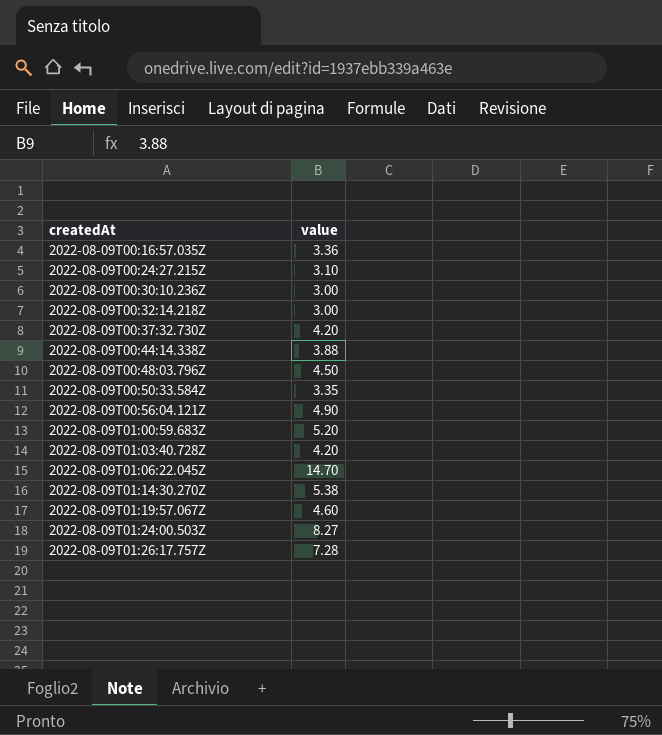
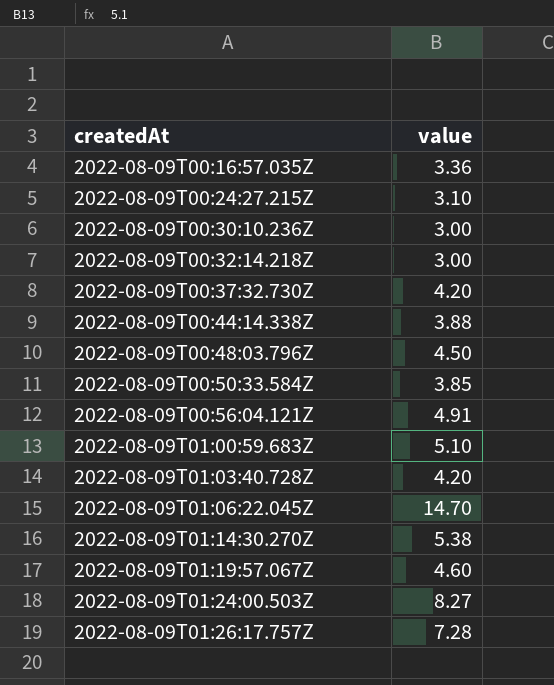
2022-08-09T00:50:33.584Z | value: 3.35 -> 3.85
2022-08-09T00:56:04.121Z | value: 4.90 -> 4.91
2022-08-09T01:00:59.683Z | value: 5.20 -> 5.10

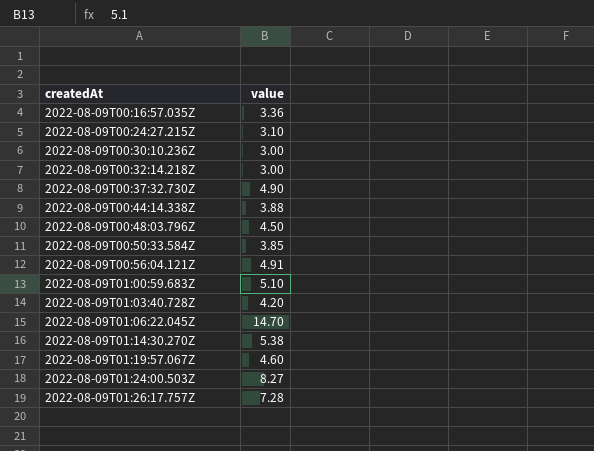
2022-08-09T00:37:32.730Z | value: 4.20 -> 4.90

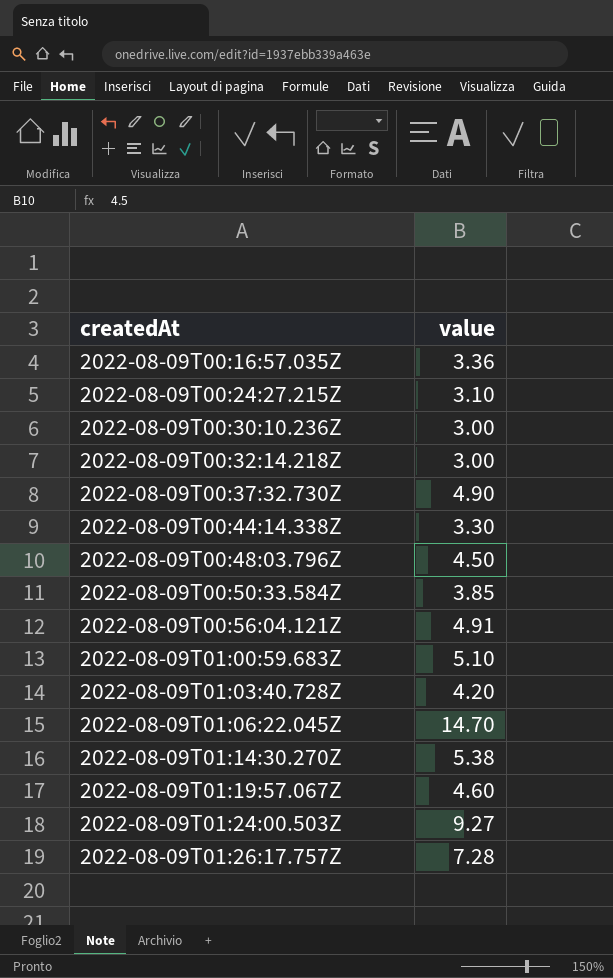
2022-08-09T00:44:14.338Z | value: 3.88 -> 3.30
2022-08-09T01:24:00.503Z | value: 8.27 -> 9.27

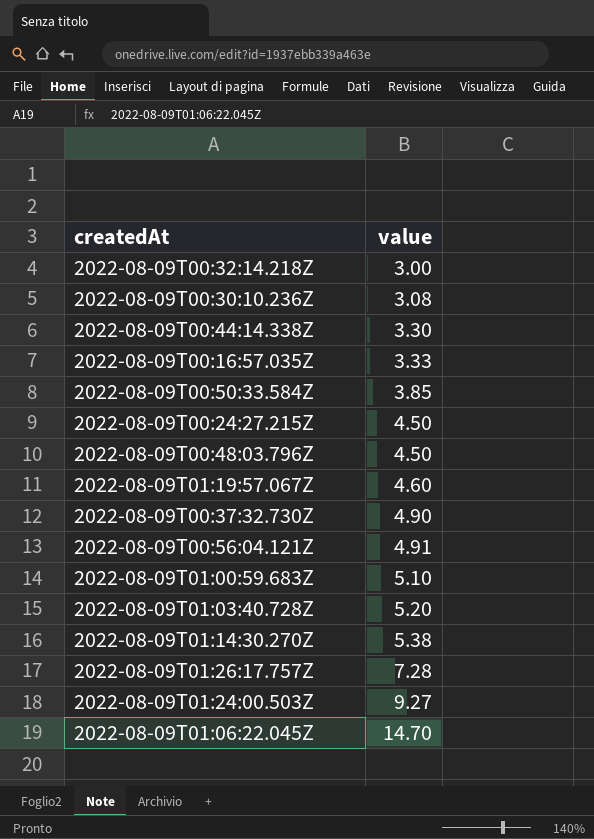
row order: createdAt ascending -> value ascending
2022-08-09T00:30:10.236Z | value: 3.00 -> 3.08
2022-08-09T00:16:57.035Z | value: 3.36 -> 3.33
2022-08-09T00:24:27.215Z | value: 3.10 -> 4.50
2022-08-09T01:03:40.728Z | value: 4.20 -> 5.20

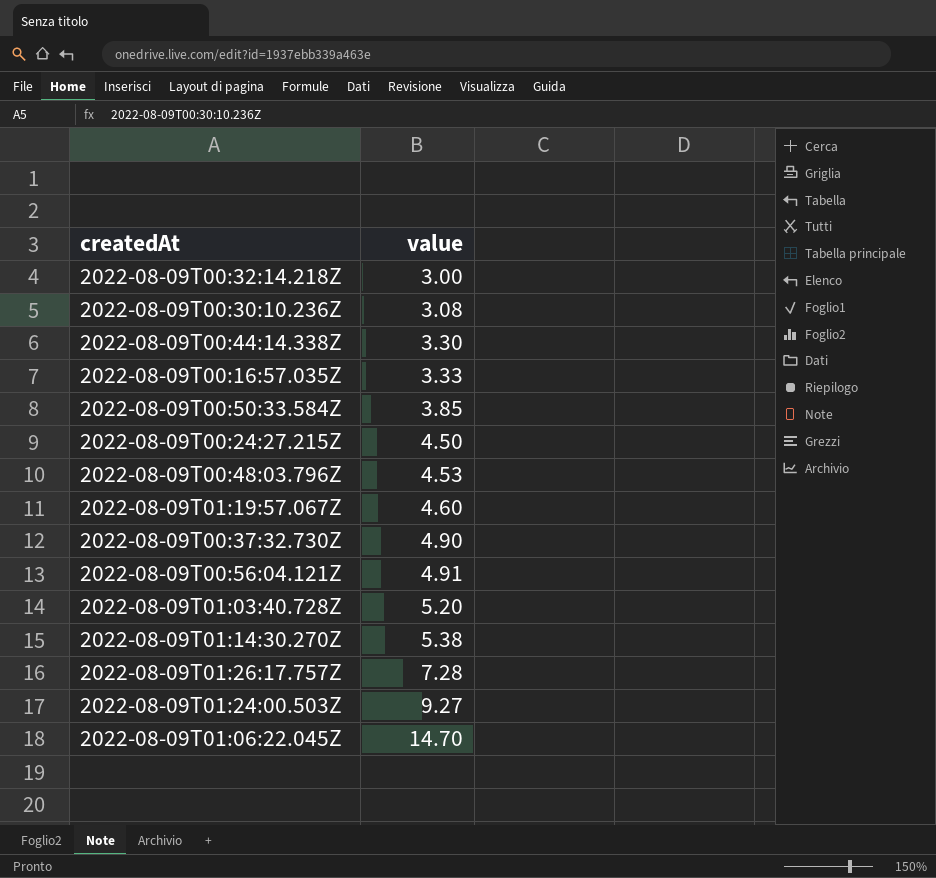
row 2022-08-09T01:00:59.683Z: 5.10 -> none
2022-08-09T00:48:03.796Z | value: 4.50 -> 4.53

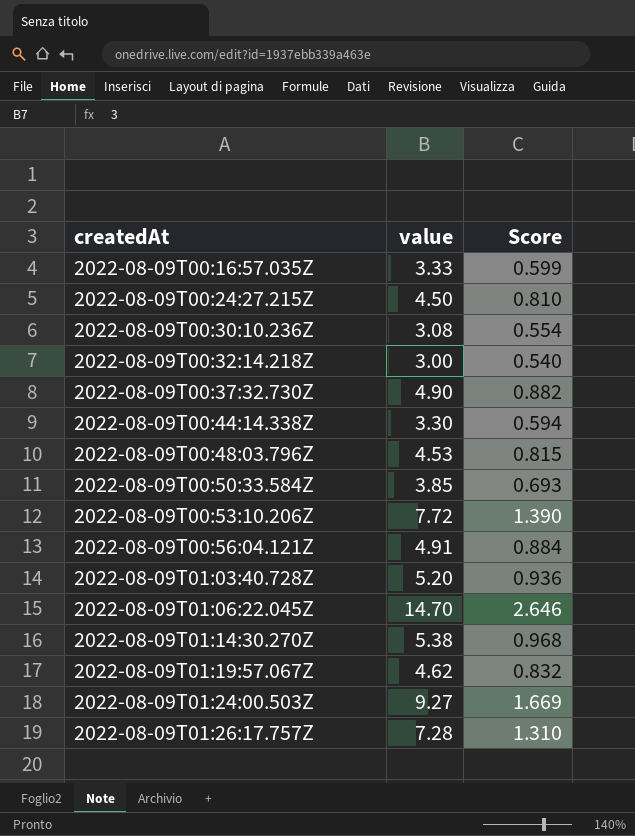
row order: value ascending -> createdAt ascending
column Score | formula: none -> [value] * 0.18
row 2022-08-09T00:53:10.206Z: none -> 7.72 | 1.390
2022-08-09T01:19:57.067Z | value: 4.60 -> 4.62

